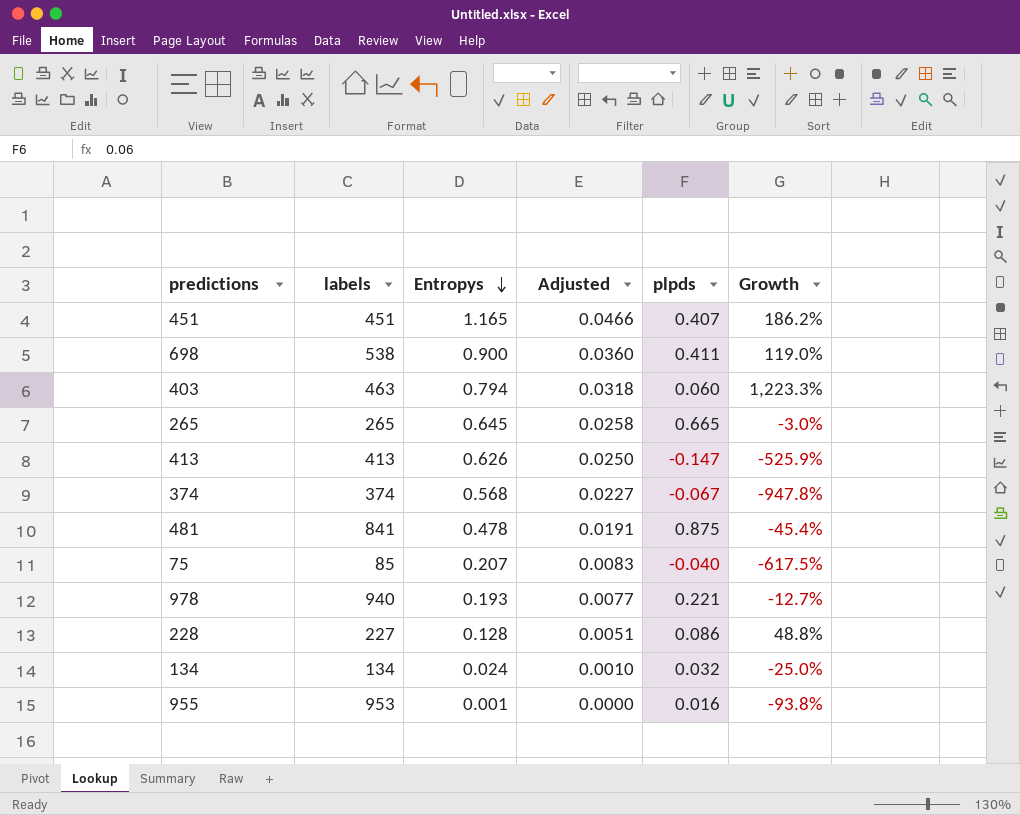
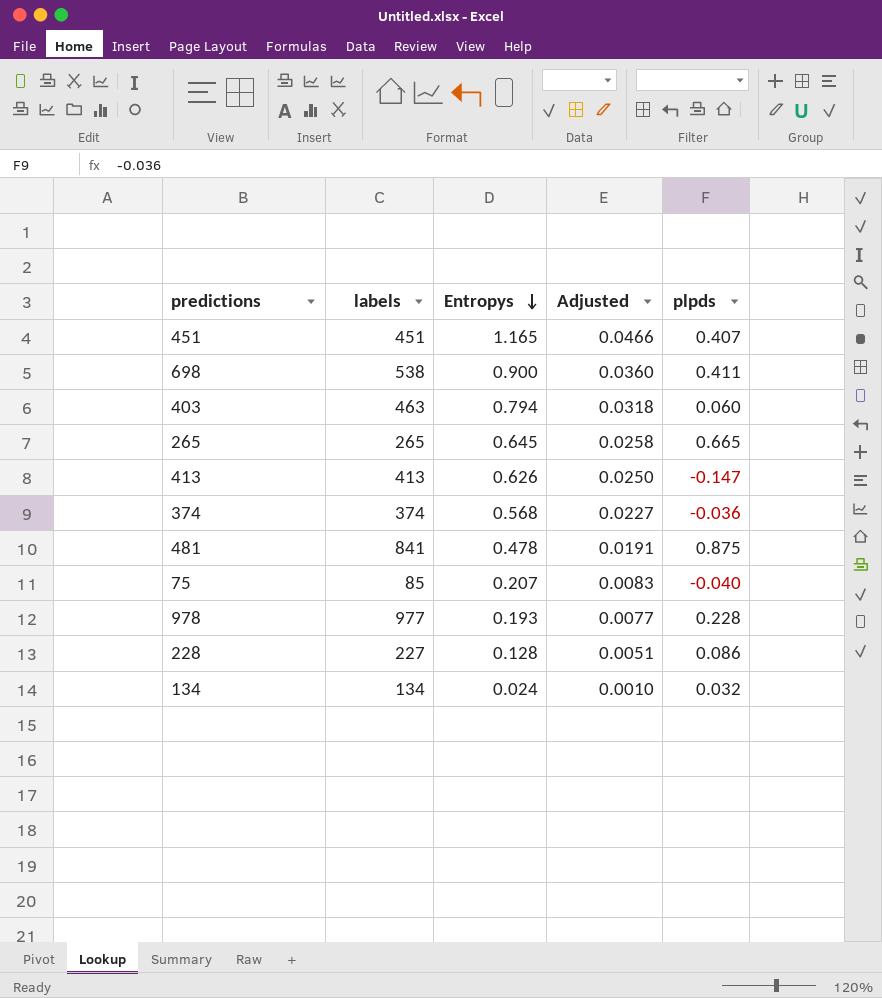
column Growth | formula: ([Entropys] - [plpds]) / [plpds] -> none
row 955: 953 | 0.001 | 0.0000 | 0.016 | -93.8% -> none
374 | plpds: -0.067 -> -0.036
978 | labels: 940 -> 977
978 | plpds: 0.221 -> 0.228

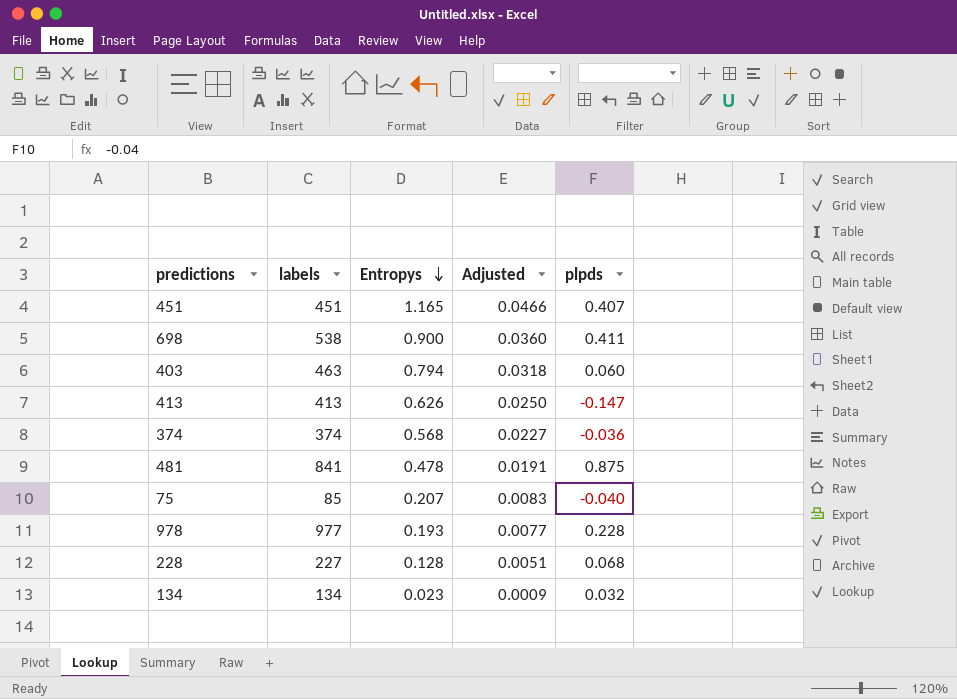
row 265: 265 | 0.645 | 0.0258 | 0.665 -> none
228 | plpds: 0.086 -> 0.068
134 | Entropys: 0.024 -> 0.023
134 | Adjusted: 0.0010 -> 0.0009

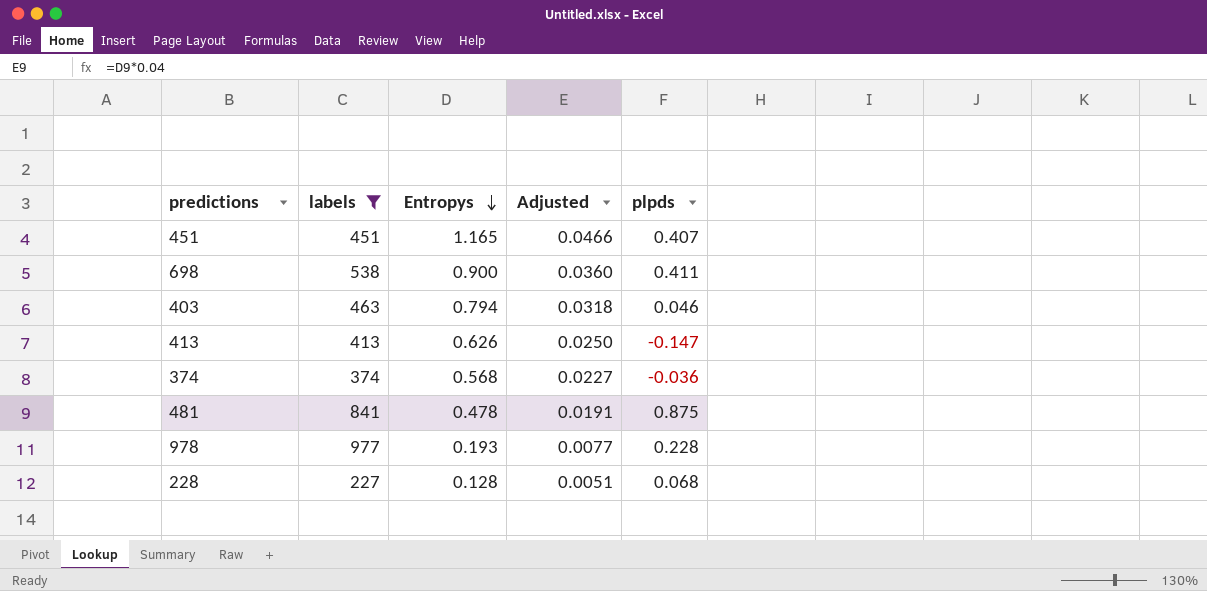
filter: none -> labels >= 227
403 | plpds: 0.060 -> 0.046

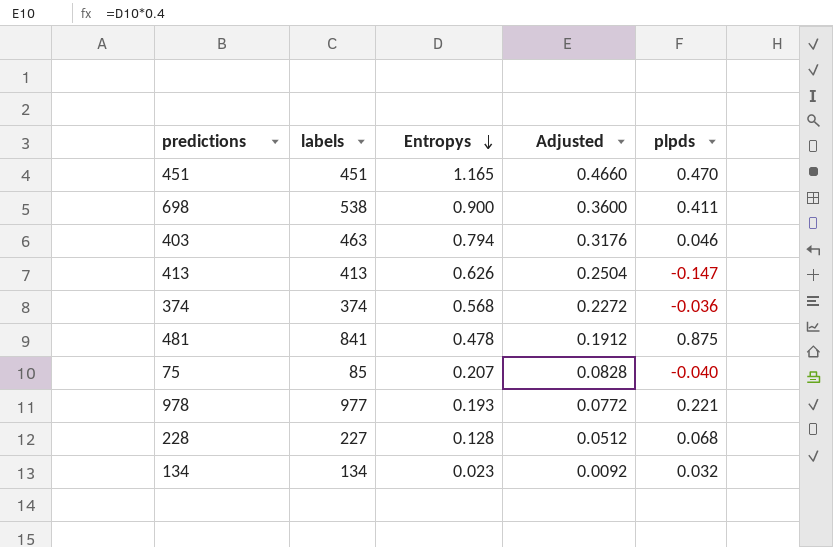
filter: labels >= 227 -> none
column Adjusted | formula: [Entropys] * 0.04 -> [Entropys] * 0.4
451 | plpds: 0.407 -> 0.470
978 | plpds: 0.228 -> 0.221

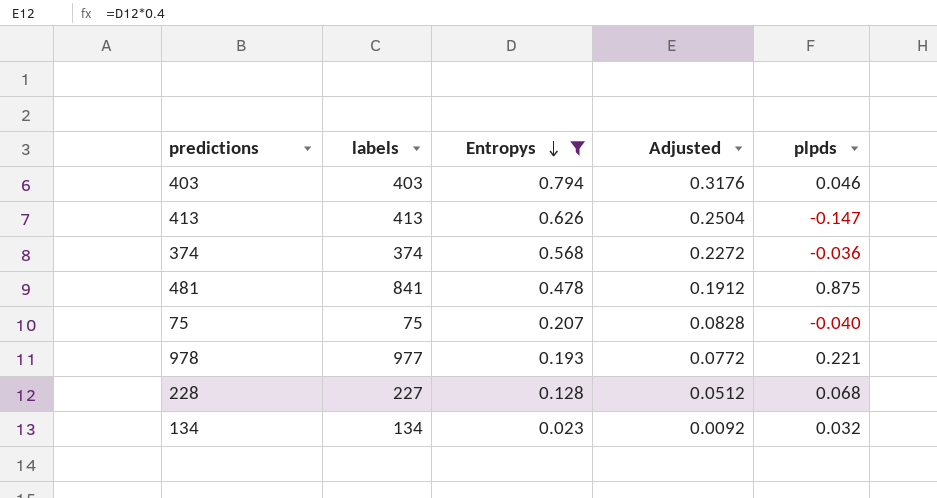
filter: none -> Entropys <= 0.794
403 | labels: 463 -> 403
75 | labels: 85 -> 75

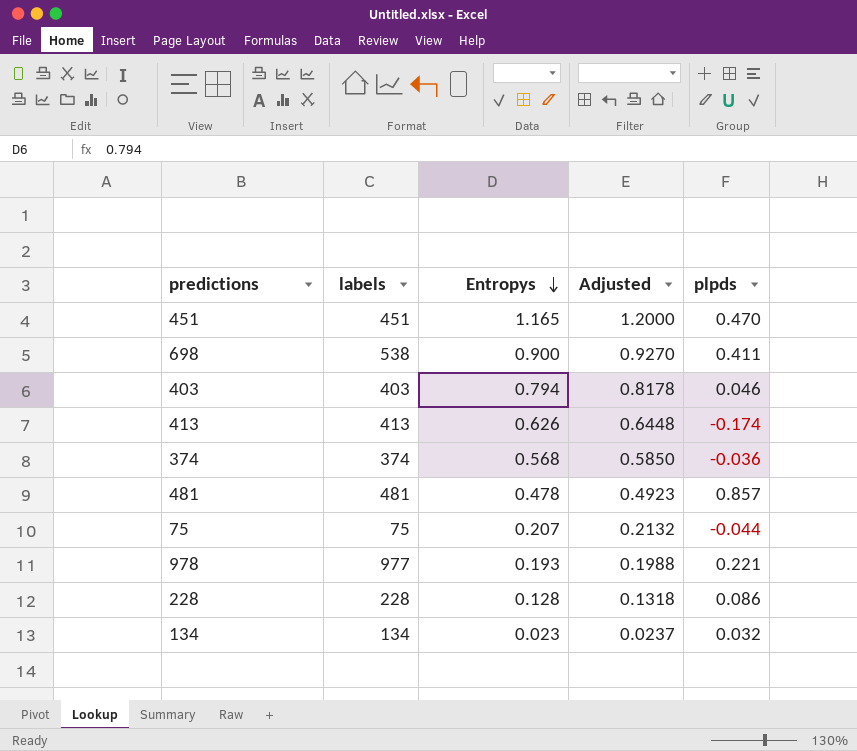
filter: Entropys <= 0.794 -> none
column Adjusted | formula: [Entropys] * 0.4 -> [Entropys] * 1.03
413 | plpds: -0.147 -> -0.174
481 | labels: 841 -> 481
481 | plpds: 0.875 -> 0.857
75 | plpds: -0.040 -> -0.044
228 | labels: 227 -> 228
228 | plpds: 0.068 -> 0.086

